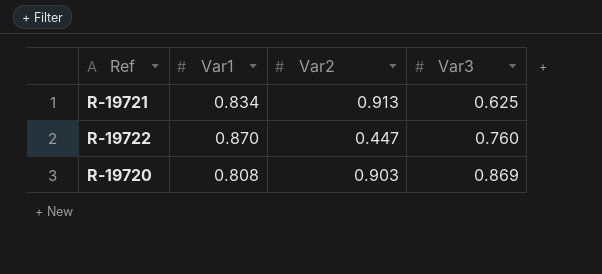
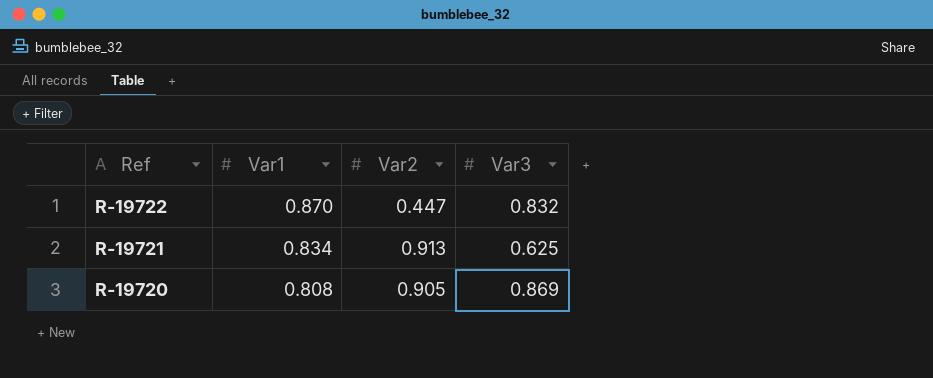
row order: Var3 ascending -> Ref descending
R-19722 | Var3: 0.760 -> 0.832
R-19720 | Var2: 0.903 -> 0.905

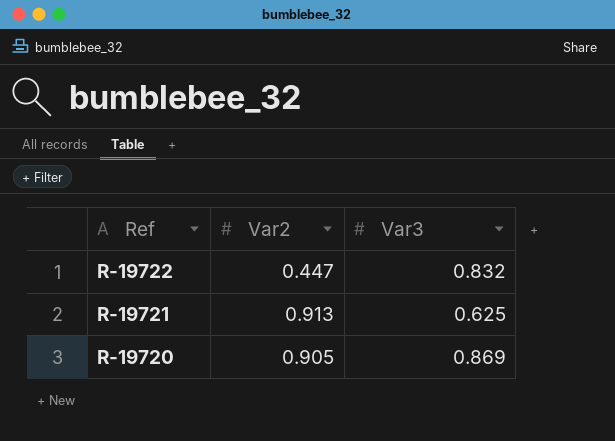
column Var1 | position: 2 -> none

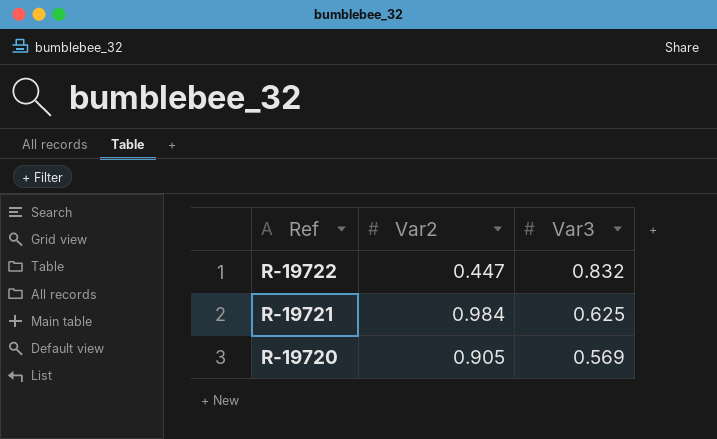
R-19721 | Var2: 0.913 -> 0.984
R-19720 | Var3: 0.869 -> 0.569

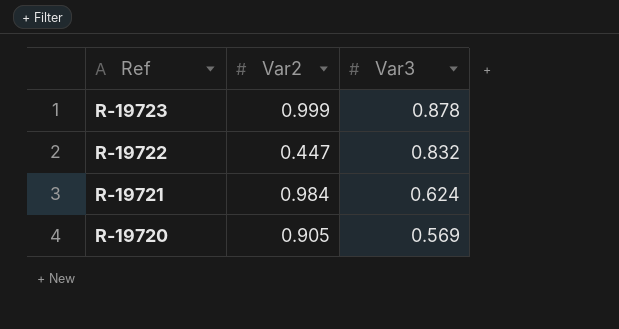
row R-19723: none -> 0.999 | 0.878
R-19721 | Var3: 0.625 -> 0.624

